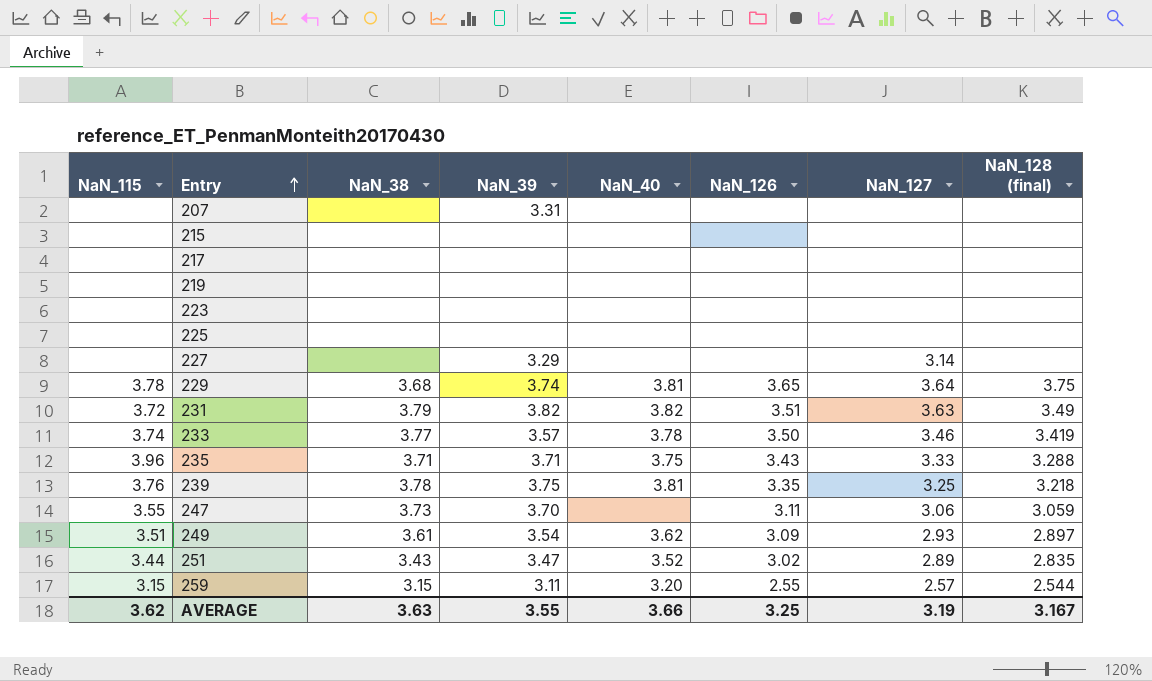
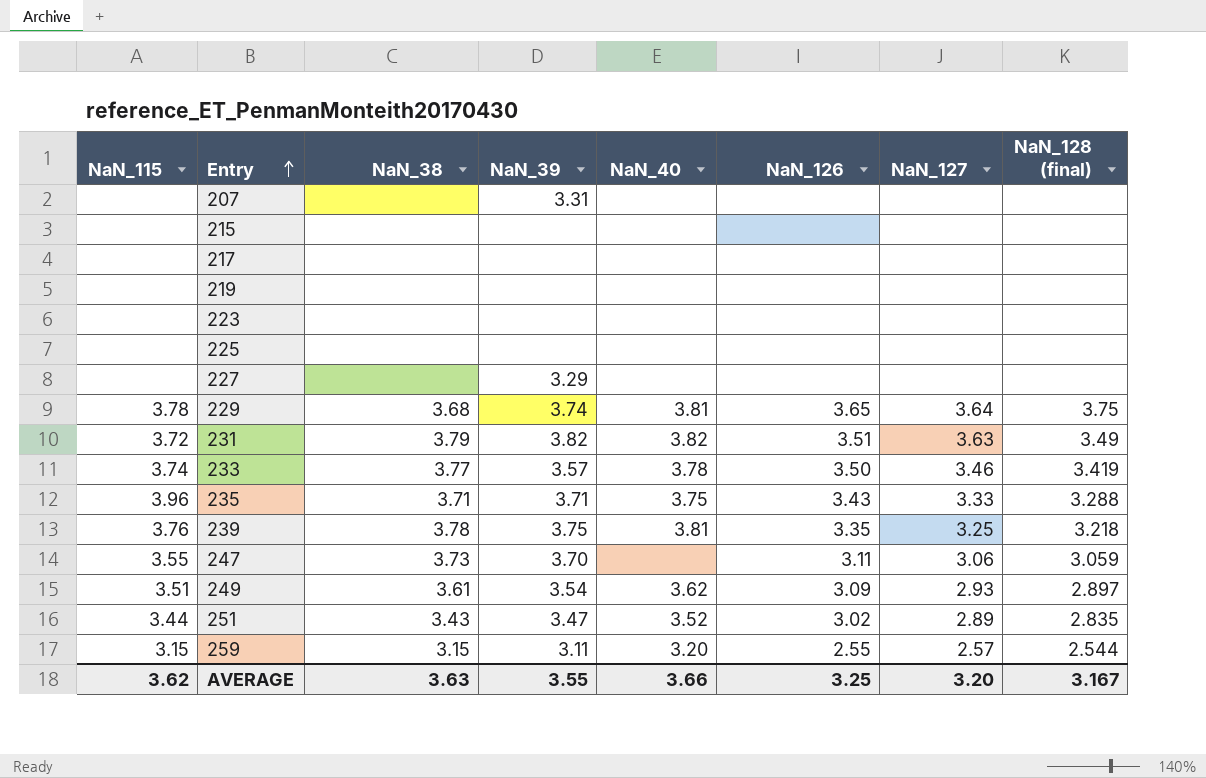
227 | NaN_127: 3.14 -> none
AVERAGE | NaN_127: 3.19 -> 3.20

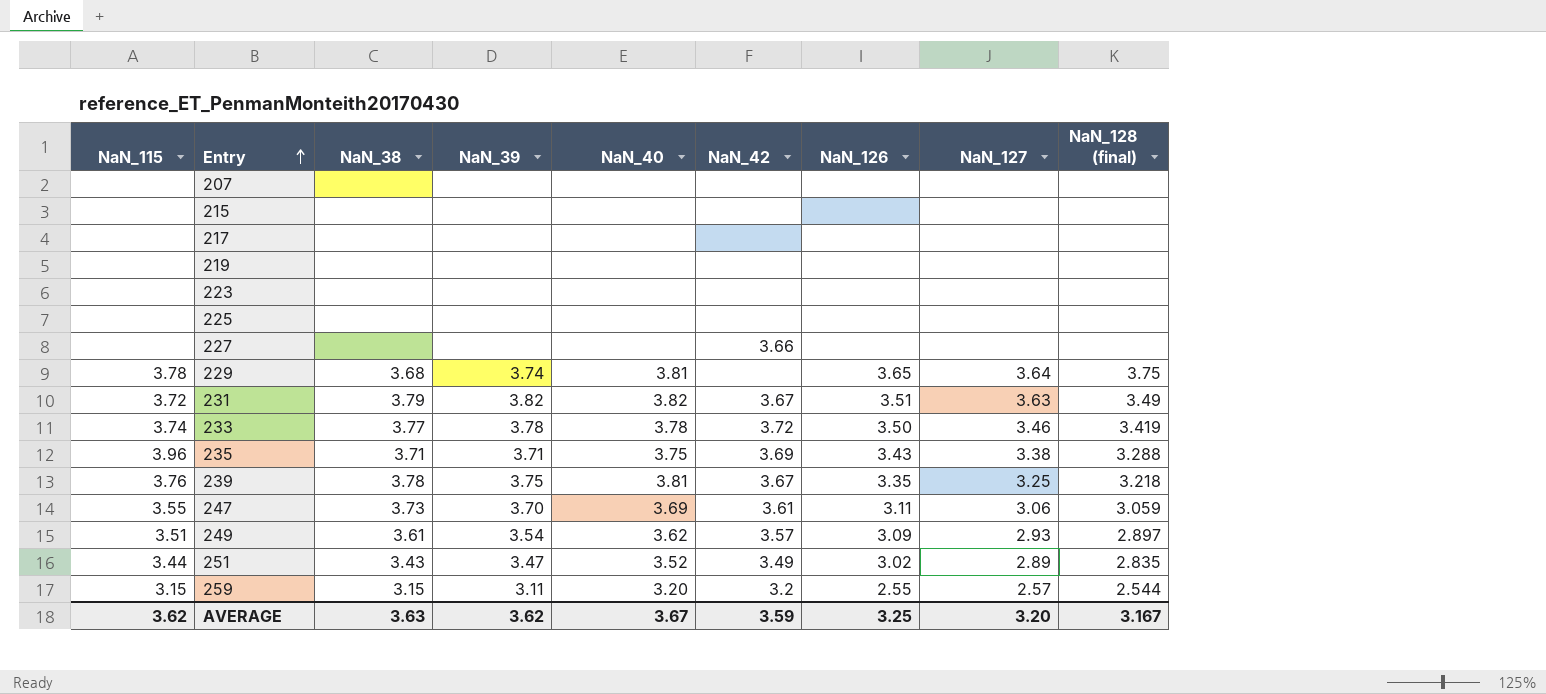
column NaN_42 | position: none -> 6
207 | NaN_39: 3.31 -> none
227 | NaN_39: 3.29 -> none
233 | NaN_39: 3.57 -> 3.78
235 | NaN_127: 3.33 -> 3.38
247 | NaN_40: none -> 3.69
AVERAGE | NaN_39: 3.55 -> 3.62
AVERAGE | NaN_40: 3.66 -> 3.67

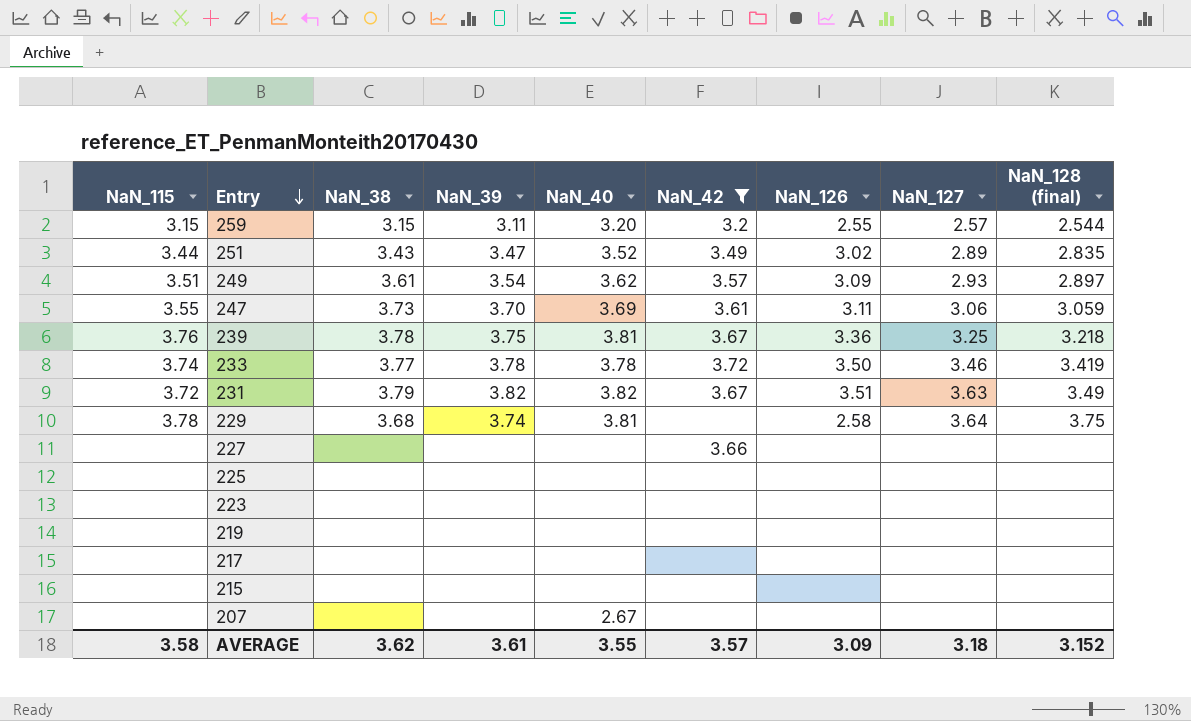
filter: none -> NaN_42 != 3.69
row order: Entry ascending -> Entry descending
239 | NaN_126: 3.35 -> 3.36
229 | NaN_126: 3.65 -> 2.58
207 | NaN_40: none -> 2.67
AVERAGE | NaN_115: 3.62 -> 3.58
AVERAGE | NaN_38: 3.63 -> 3.62
AVERAGE | NaN_39: 3.62 -> 3.61
AVERAGE | NaN_40: 3.67 -> 3.55
AVERAGE | NaN_42: 3.59 -> 3.57
AVERAGE | NaN_126: 3.25 -> 3.09
AVERAGE | NaN_127: 3.20 -> 3.18
AVERAGE | NaN_128 (final): 3.167 -> 3.152

